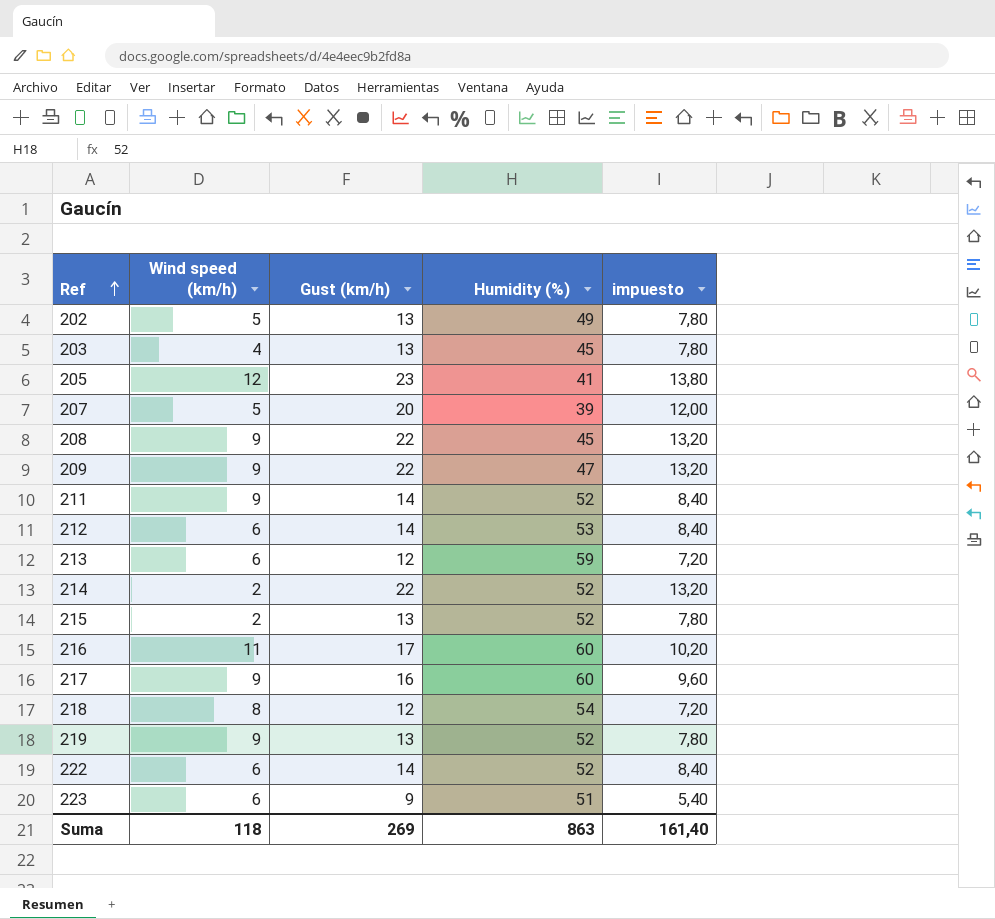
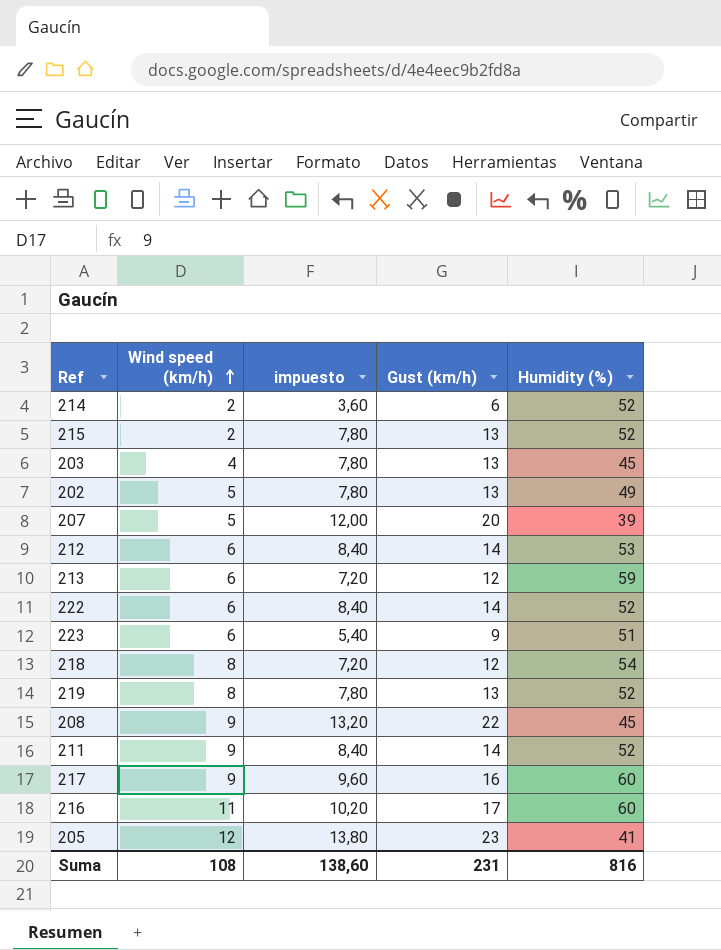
row order: Ref ascending -> Wind speed (km/h) ascending
column impuesto | position: 5 -> 3
row 209: 9 | 22 | 47 | 13,20 -> none
214 | impuesto: 13,20 -> 3,60
214 | Gust (km/h): 22 -> 6
219 | Wind speed (km/h): 9 -> 8
Suma | Wind speed (km/h): 118 -> 108
Suma | impuesto: 161,40 -> 138,60
Suma | Gust (km/h): 269 -> 231
Suma | Humidity (%): 863 -> 816

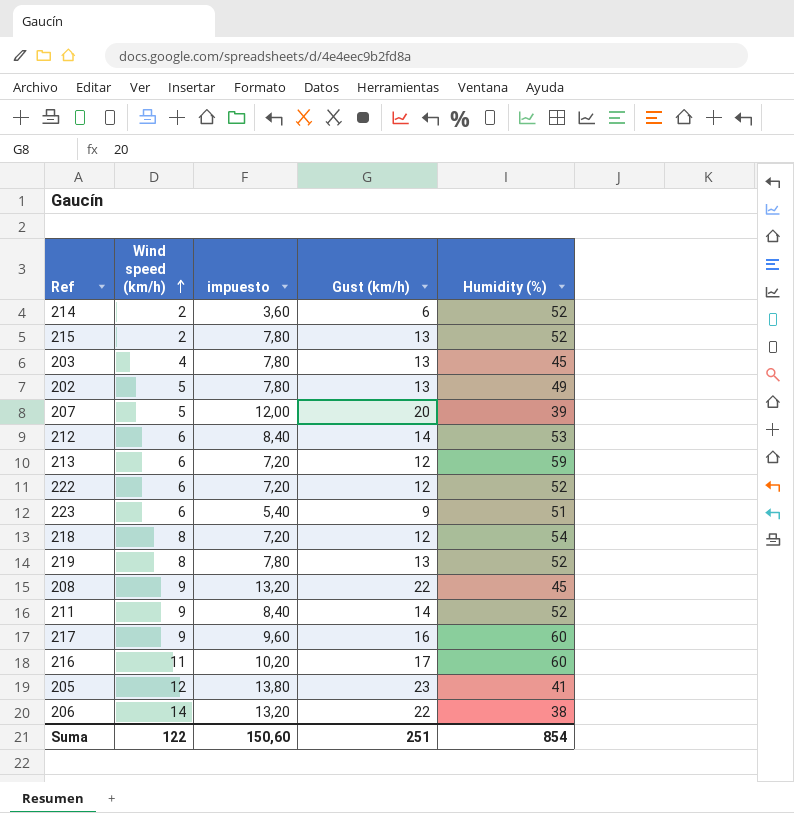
222 | impuesto: 8,40 -> 7,20
222 | Gust (km/h): 14 -> 12
row 206: none -> 14 | 13,20 | 22 | 38
Suma | Wind speed (km/h): 108 -> 122
Suma | impuesto: 138,60 -> 150,60
Suma | Gust (km/h): 231 -> 251
Suma | Humidity (%): 816 -> 854

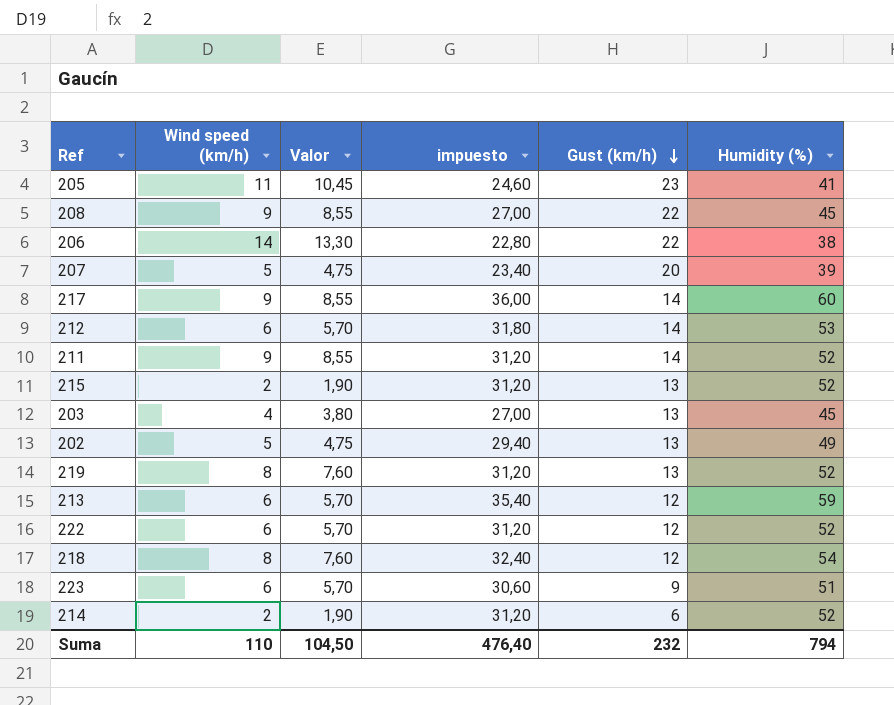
row order: Wind speed (km/h) ascending -> Gust (km/h) descending
column Valor | formula: none -> [Wind speed (km/h)] * 0,95
column impuesto | formula: [Gust (km/h)] * 0,6 -> [Humidity (%)] * 0,6
row 216: 11 | 10,20 | 17 | 60 -> none
205 | Wind speed (km/h): 12 -> 11
217 | Gust (km/h): 16 -> 14
Suma | Wind speed (km/h): 122 -> 110
Suma | impuesto: 150,60 -> 476,40
Suma | Gust (km/h): 251 -> 232
Suma | Humidity (%): 854 -> 794

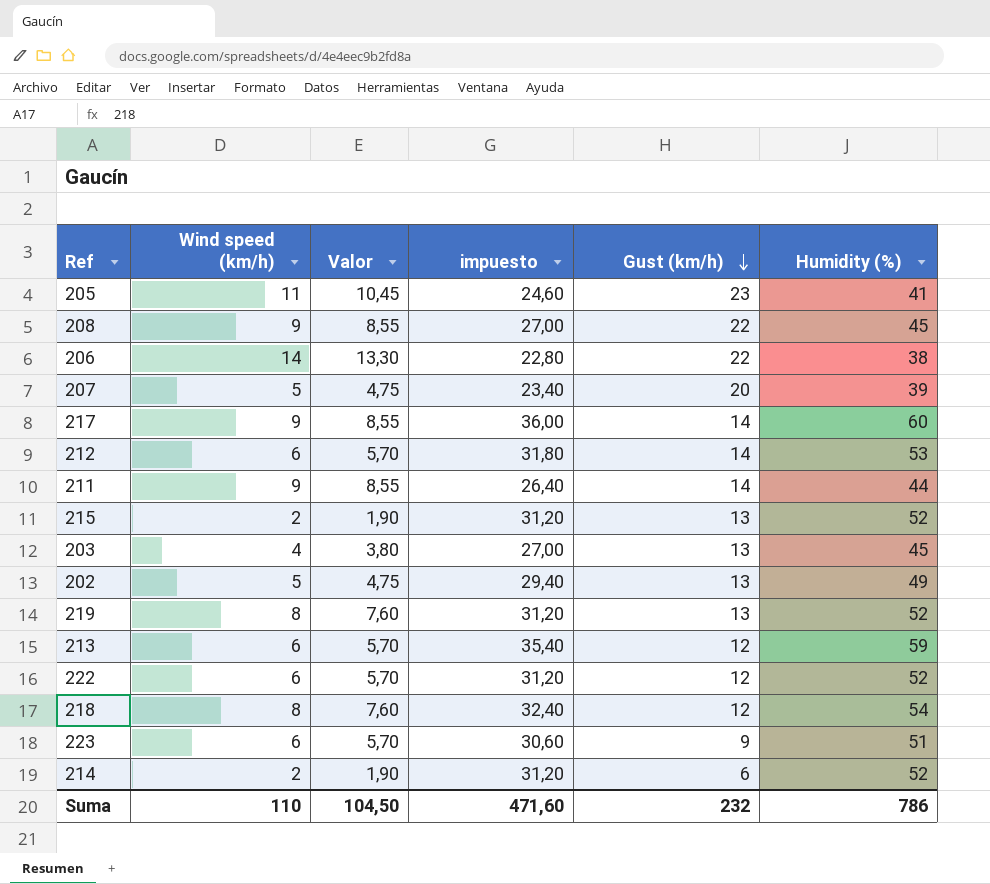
211 | impuesto: 31,20 -> 26,40
211 | Humidity (%): 52 -> 44
Suma | impuesto: 476,40 -> 471,60
Suma | Humidity (%): 794 -> 786

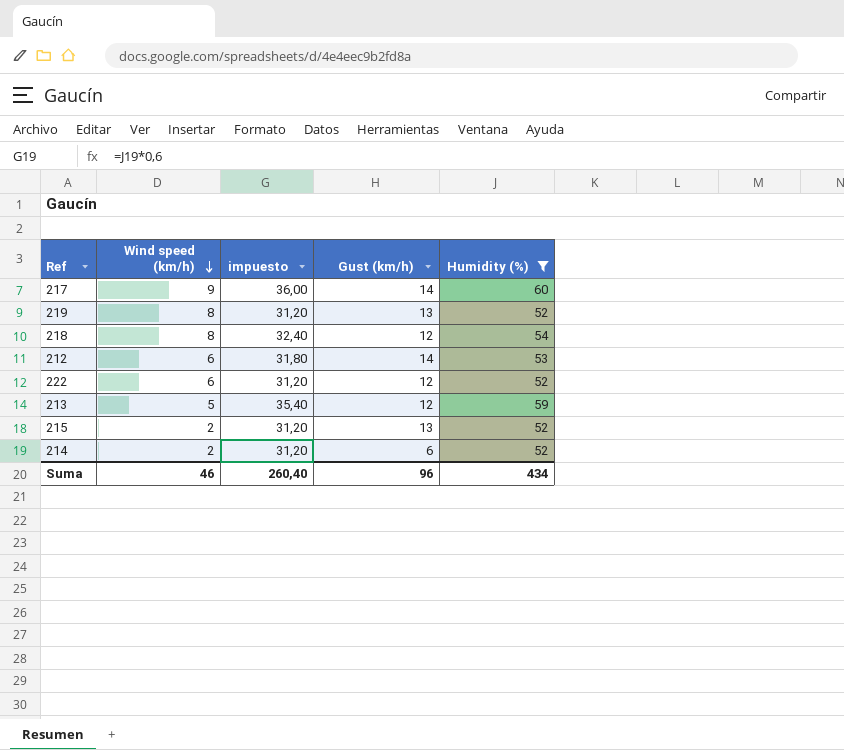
filter: none -> Humidity (%) >= 52
row order: Gust (km/h) descending -> Wind speed (km/h) descending
column Valor | formula: [Wind speed (km/h)] * 0,95 -> none
213 | Wind speed (km/h): 6 -> 5
Suma | Wind speed (km/h): 110 -> 46
Suma | impuesto: 471,60 -> 260,40
Suma | Gust (km/h): 232 -> 96
Suma | Humidity (%): 786 -> 434

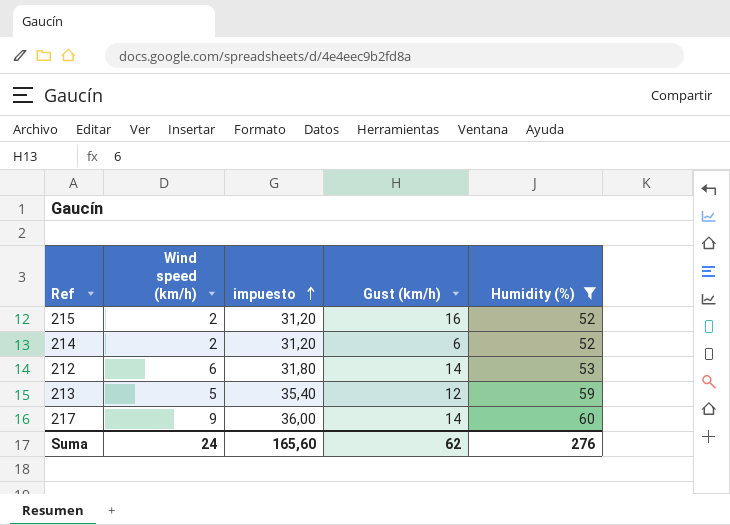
row order: Wind speed (km/h) descending -> impuesto ascending
row 219: 8 | 31,20 | 13 | 52 -> none
row 218: 8 | 32,40 | 12 | 54 -> none
row 222: 6 | 31,20 | 12 | 52 -> none
215 | Gust (km/h): 13 -> 16
Suma | Wind speed (km/h): 46 -> 24
Suma | impuesto: 260,40 -> 165,60
Suma | Gust (km/h): 96 -> 62
Suma | Humidity (%): 434 -> 276

